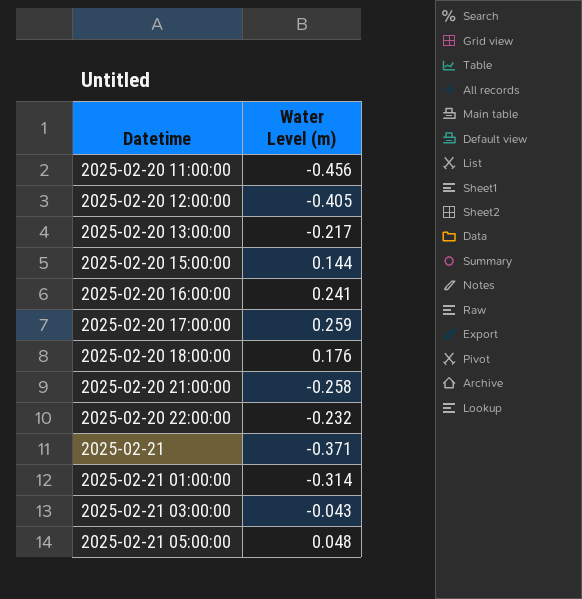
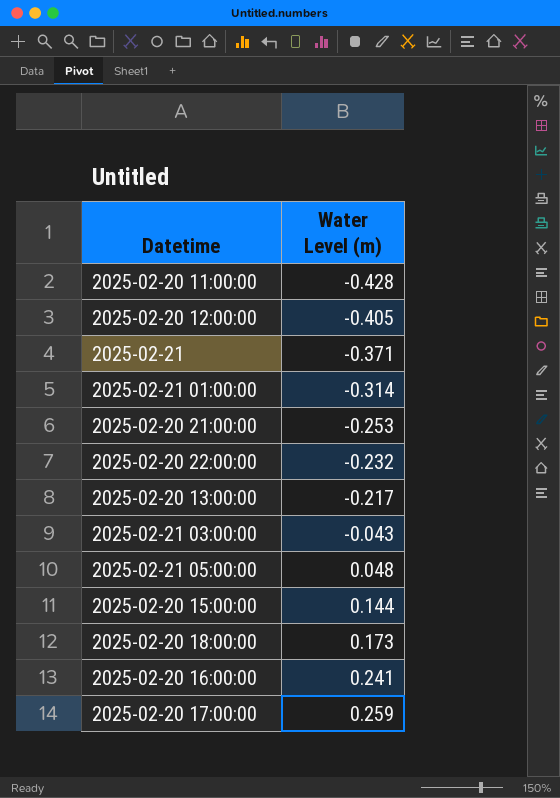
row order: Datetime ascending -> Water Level (m) ascending
2025-02-20 11:00:00 | Water Level (m): -0.456 -> -0.428
2025-02-20 21:00:00 | Water Level (m): -0.258 -> -0.253
2025-02-20 18:00:00 | Water Level (m): 0.176 -> 0.173

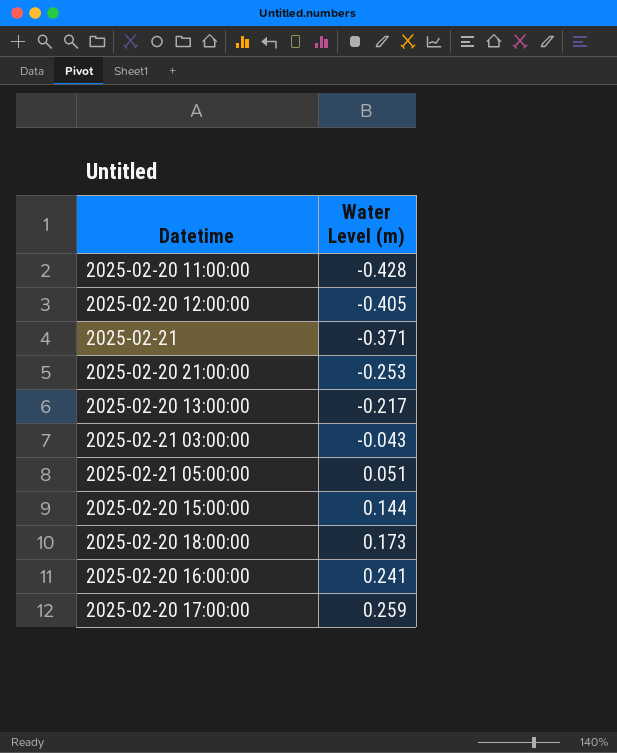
row 2025-02-21 01:00:00: -0.314 -> none
row 2025-02-20 22:00:00: -0.232 -> none
2025-02-21 05:00:00 | Water Level (m): 0.048 -> 0.051

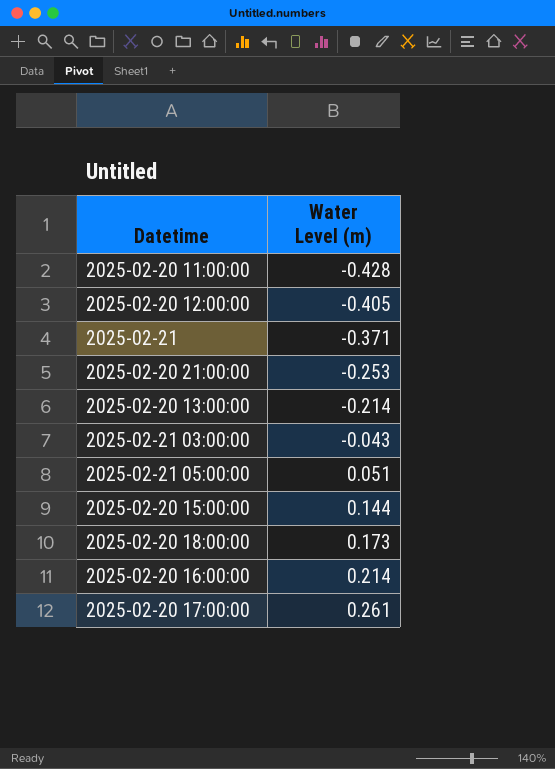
2025-02-20 13:00:00 | Water Level (m): -0.217 -> -0.214
2025-02-20 16:00:00 | Water Level (m): 0.241 -> 0.214
2025-02-20 17:00:00 | Water Level (m): 0.259 -> 0.261

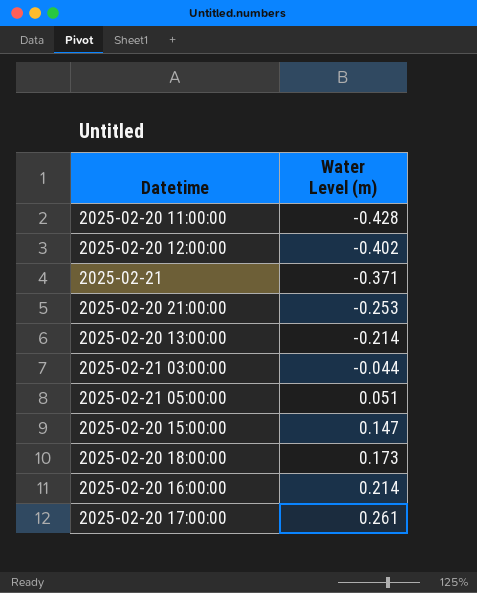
2025-02-20 12:00:00 | Water Level (m): -0.405 -> -0.402
2025-02-21 03:00:00 | Water Level (m): -0.043 -> -0.044
2025-02-20 15:00:00 | Water Level (m): 0.144 -> 0.147

